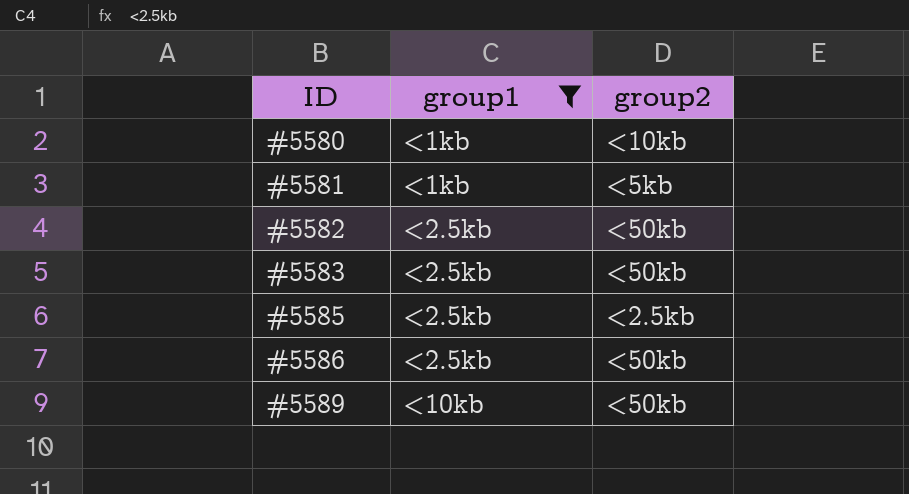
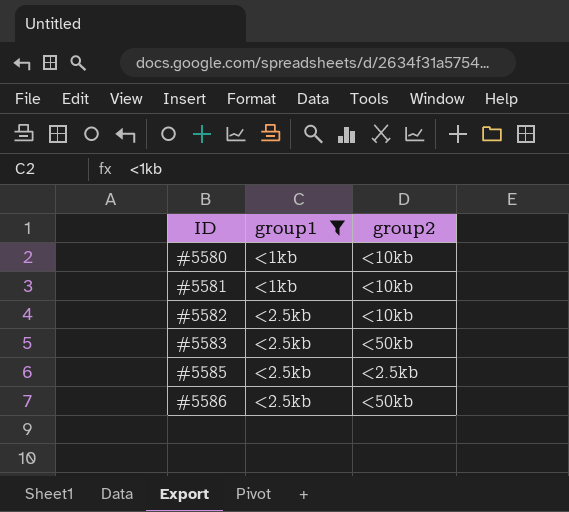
row #5589: <10kb | <50kb -> none
#5581 | group2: <5kb -> <10kb
#5582 | group2: <50kb -> <10kb

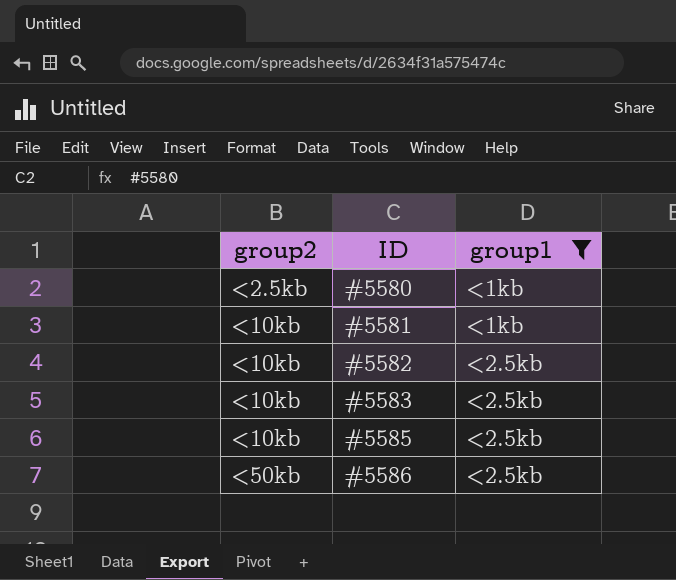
column group2 | position: 3 -> 1
#5580 | group2: <10kb -> <2.5kb
#5583 | group2: <50kb -> <10kb
#5585 | group2: <2.5kb -> <10kb

